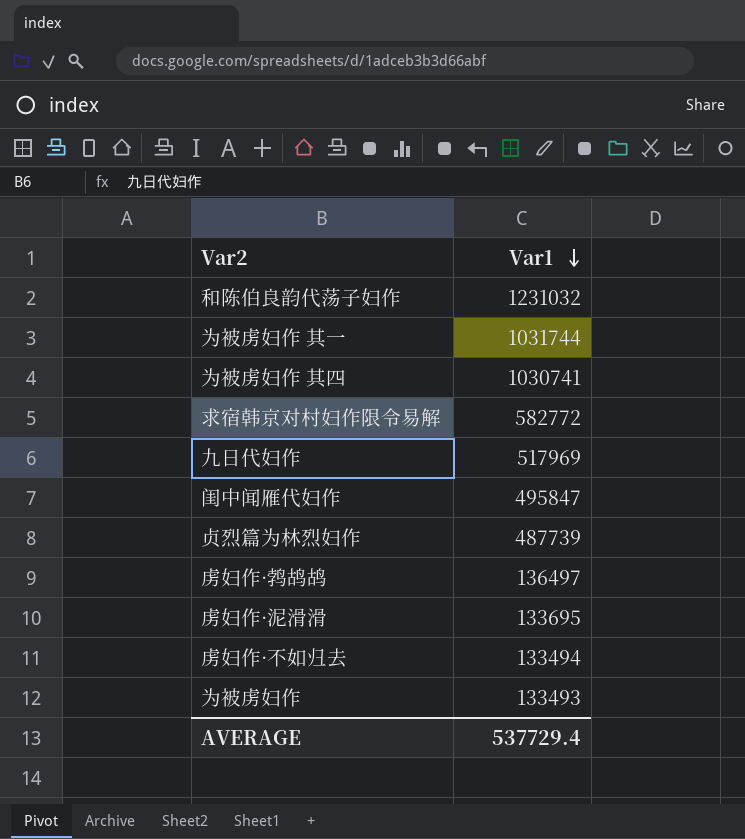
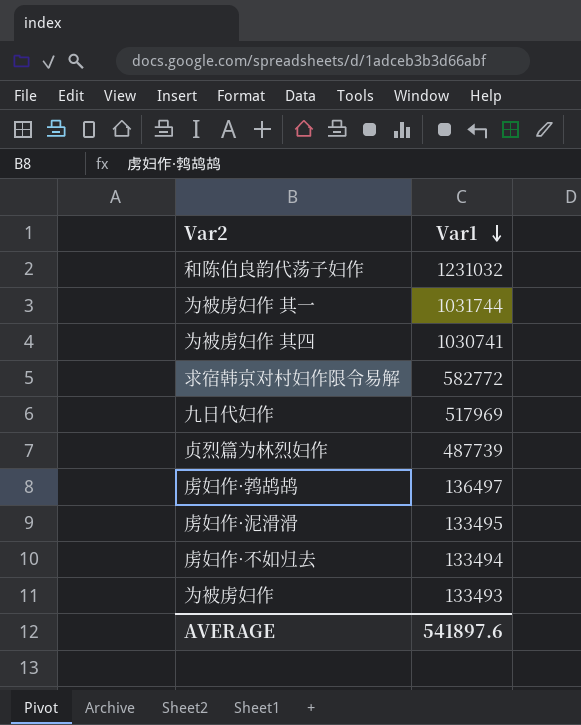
row 闺中闻雁代妇作: 495847 -> none
虏妇作·泥滑滑 | Var1: 133695 -> 133495
AVERAGE | Var1: 537729.4 -> 541897.6

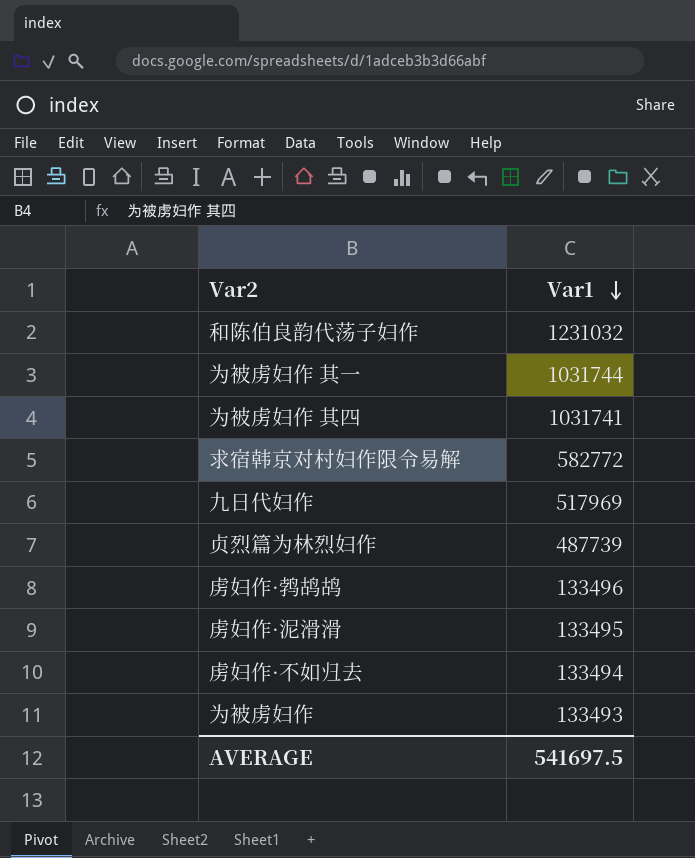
为被虏妇作 其四 | Var1: 1030741 -> 1031741
虏妇作·鹁鸪鸪 | Var1: 136497 -> 133496
AVERAGE | Var1: 541897.6 -> 541697.5

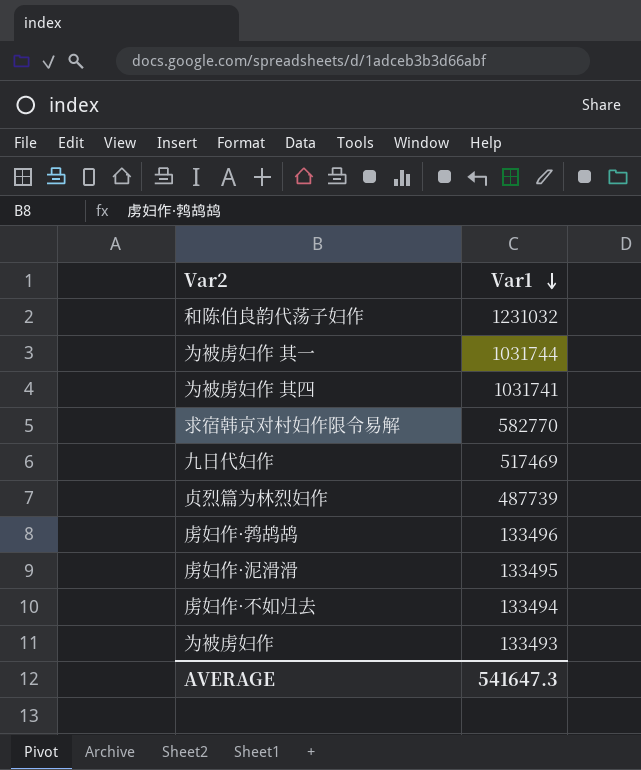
求宿韩京对村妇作限令易解 | Var1: 582772 -> 582770
九日代妇作 | Var1: 517969 -> 517469
AVERAGE | Var1: 541697.5 -> 541647.3

